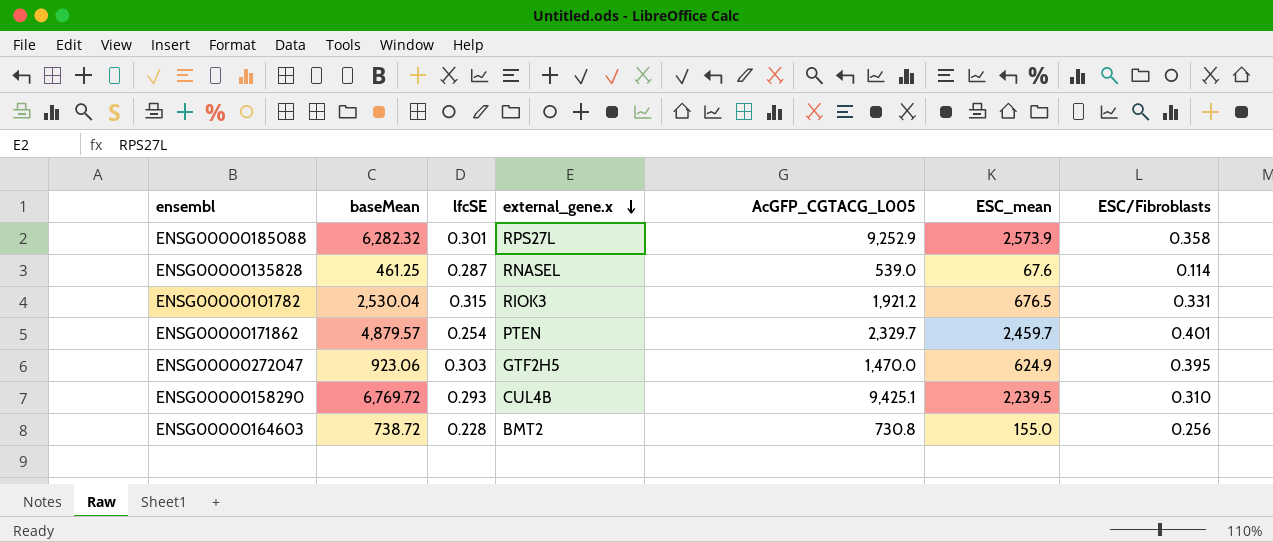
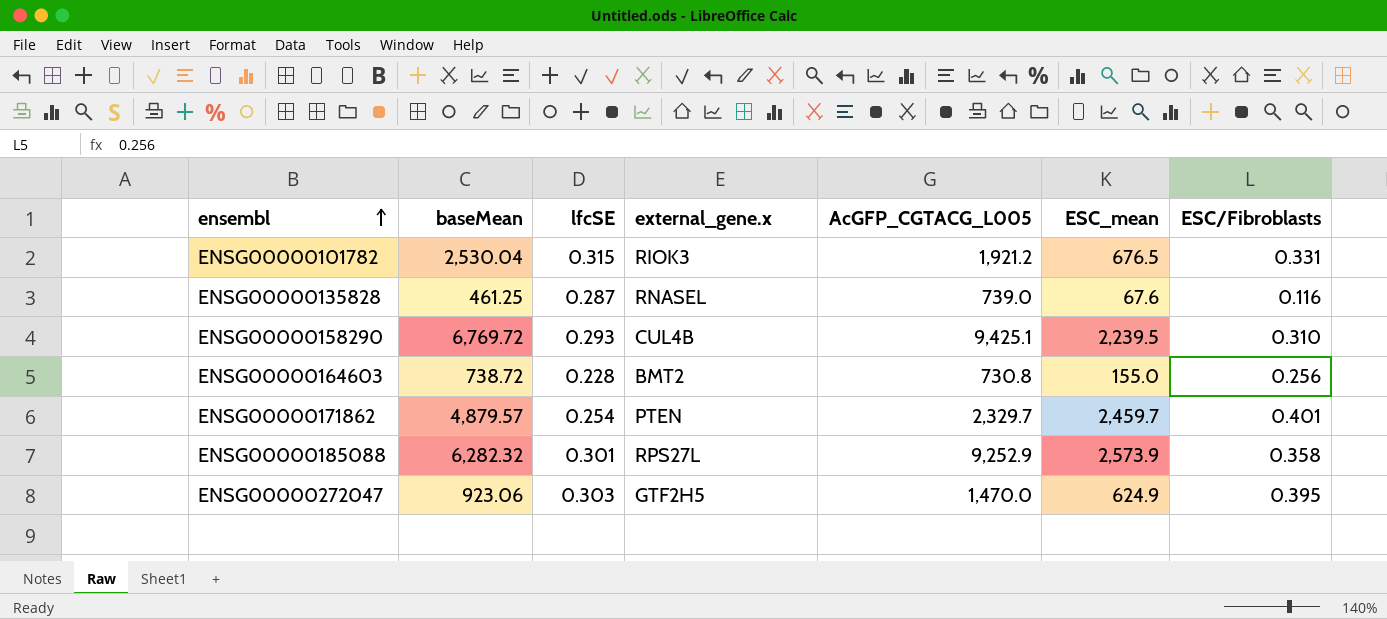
row order: external_gene.x descending -> ensembl ascending
ENSG00000135828 | AcGFP_CGTACG_L005: 539.0 -> 739.0
ENSG00000135828 | ESC/Fibroblasts: 0.114 -> 0.116

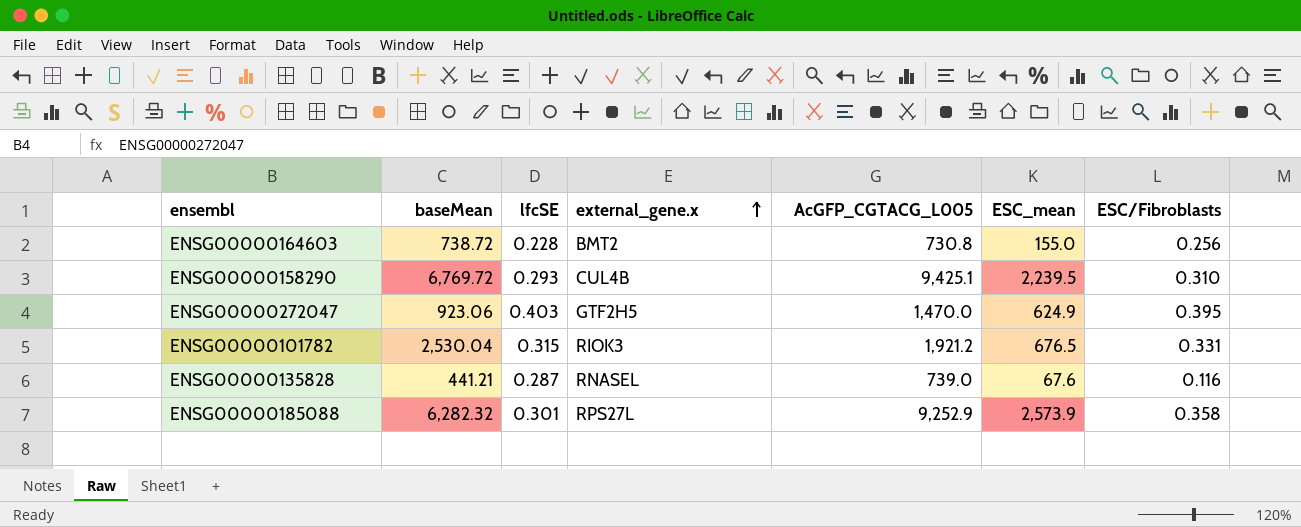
row order: ensembl ascending -> external_gene.x ascending
row ENSG00000171862: 4,879.57 | 0.254 | PTEN | 2,329.7 | 2,459.7 | 0.401 -> none
ENSG00000272047 | lfcSE: 0.303 -> 0.403
ENSG00000135828 | baseMean: 461.25 -> 441.21

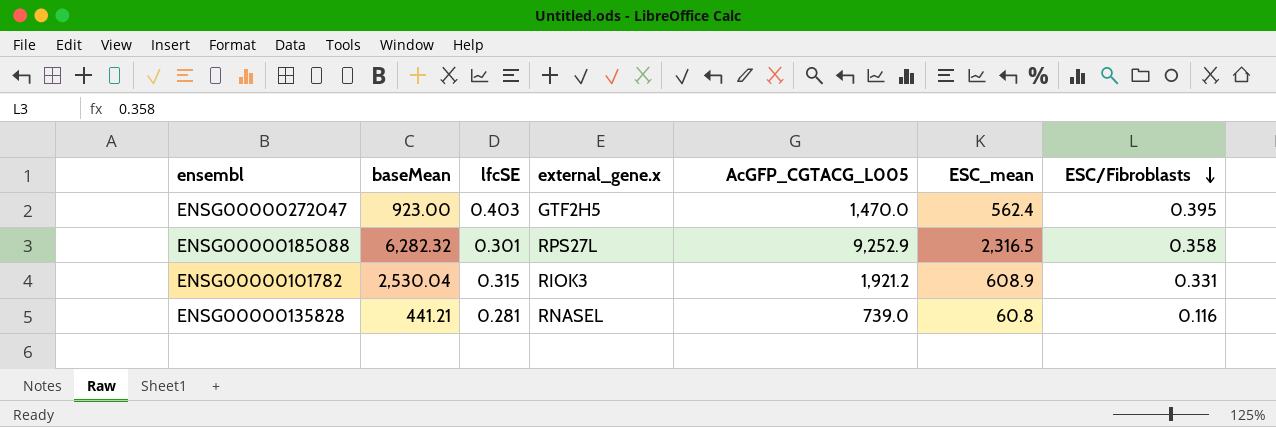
row order: external_gene.x ascending -> ESC/Fibroblasts descending
row ENSG00000164603: 738.72 | 0.228 | BMT2 | 730.8 | 155.0 | 0.256 -> none
row ENSG00000158290: 6,769.72 | 0.293 | CUL4B | 9,425.1 | 2,239.5 | 0.310 -> none
ENSG00000272047 | baseMean: 923.06 -> 923.00
ENSG00000272047 | ESC_mean: 624.9 -> 562.4
ENSG00000185088 | ESC_mean: 2,573.9 -> 2,316.5
ENSG00000101782 | ESC_mean: 676.5 -> 608.9
ENSG00000135828 | lfcSE: 0.287 -> 0.281
ENSG00000135828 | ESC_mean: 67.6 -> 60.8

